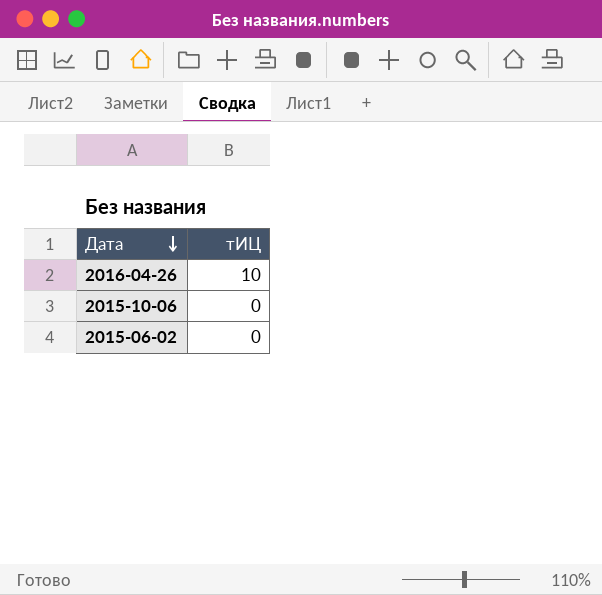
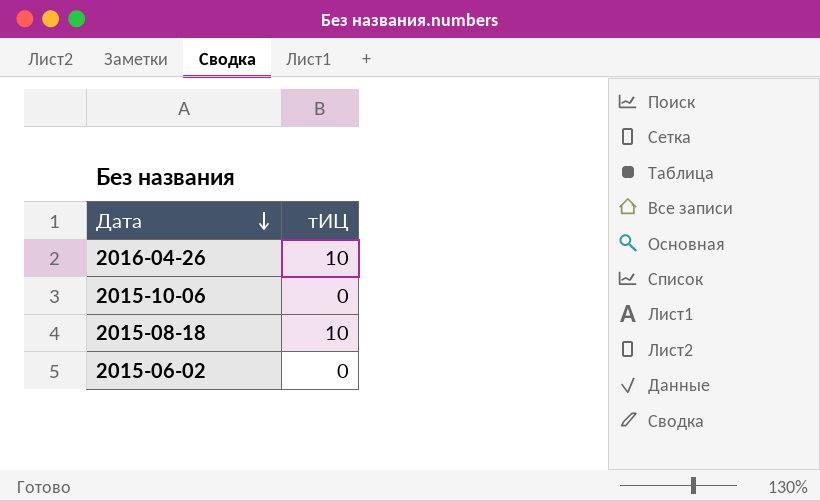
row 2015-08-18: none -> 10

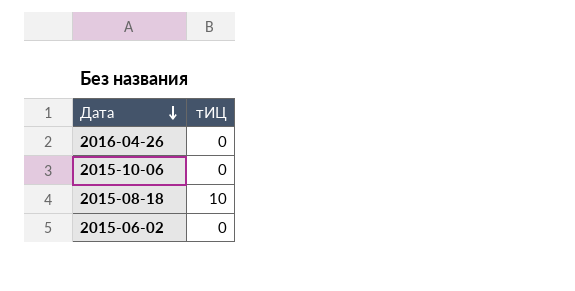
2016-04-26 | тИЦ: 10 -> 0

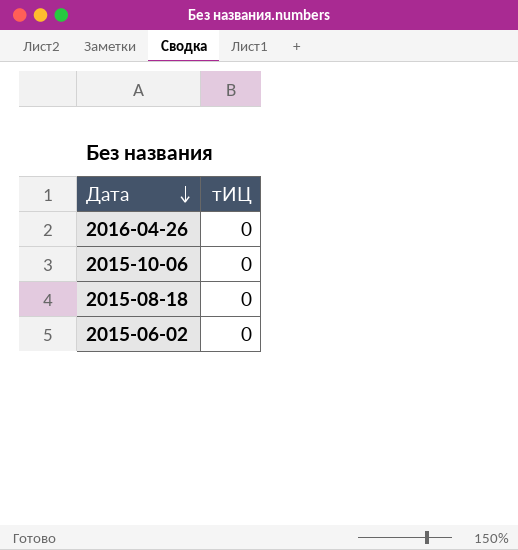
2015-08-18 | тИЦ: 10 -> 0

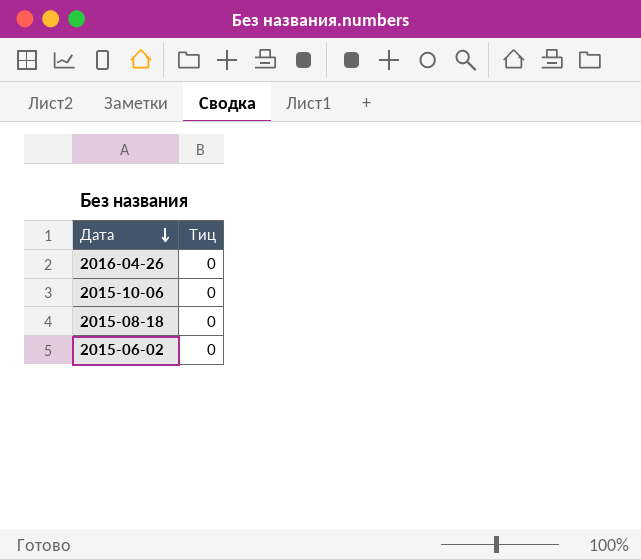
column name: тИЦ -> Тиц

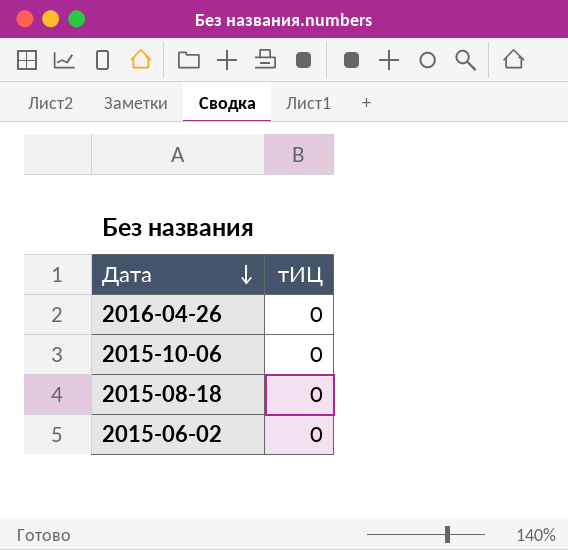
column name: Тиц -> тИЦ

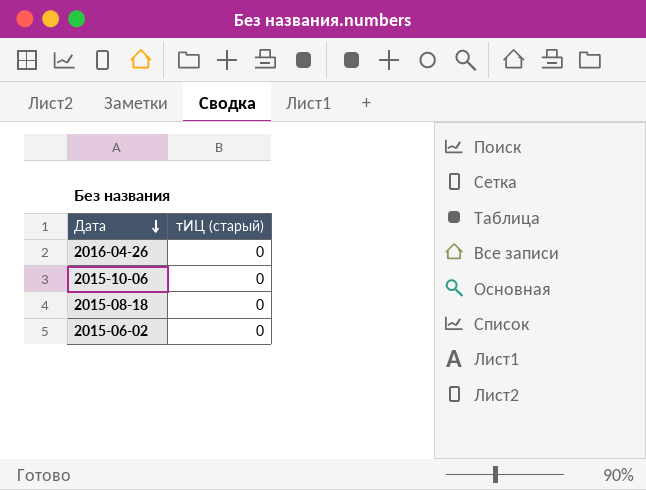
column name: тИЦ -> тИЦ (старый)

